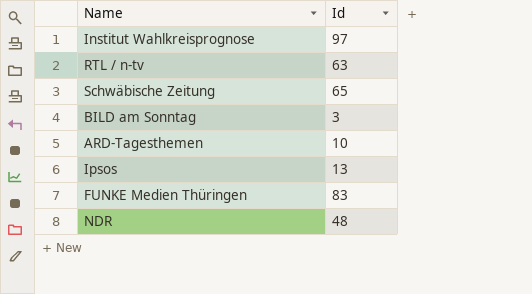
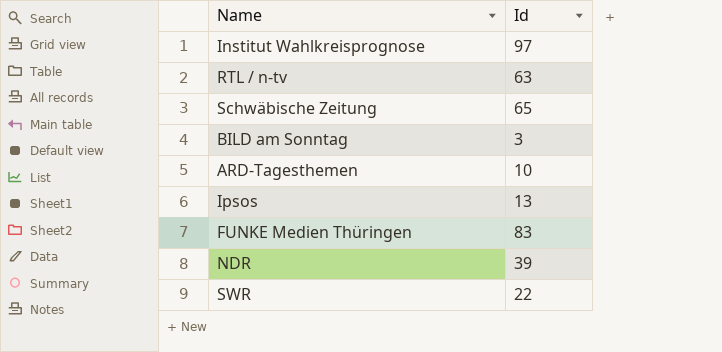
NDR | Id: 48 -> 39
row SWR: none -> 22

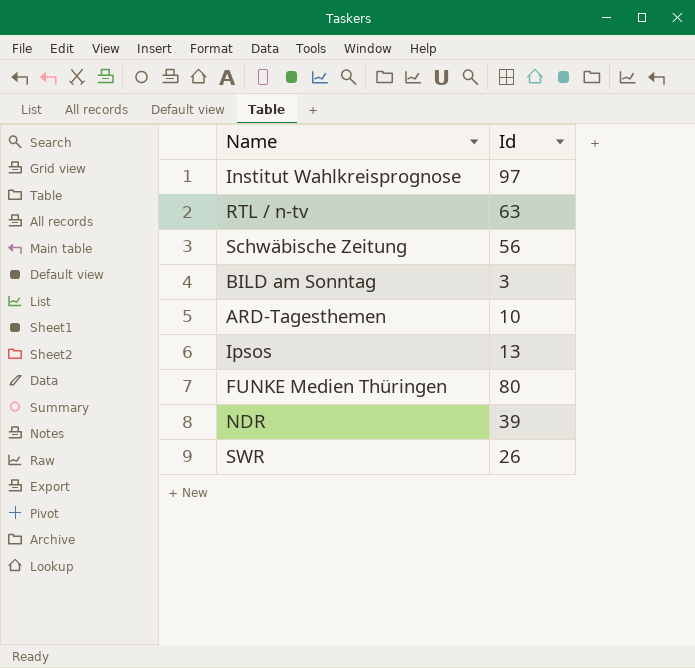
Schwäbische Zeitung | Id: 65 -> 56
FUNKE Medien Thüringen | Id: 83 -> 80
SWR | Id: 22 -> 26

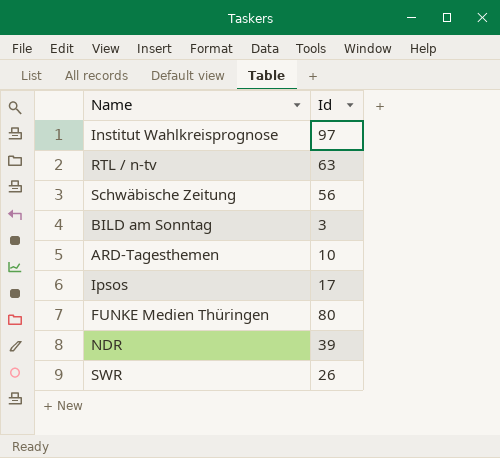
Ipsos | Id: 13 -> 17

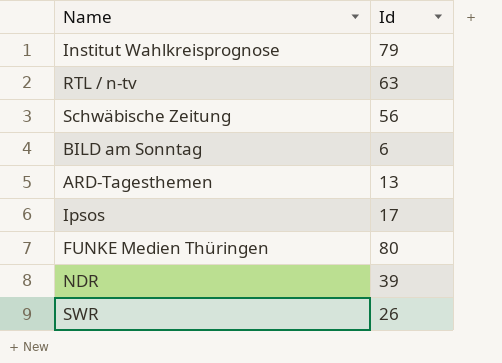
Institut Wahlkreisprognose | Id: 97 -> 79
BILD am Sonntag | Id: 3 -> 6
ARD-Tagesthemen | Id: 10 -> 13

